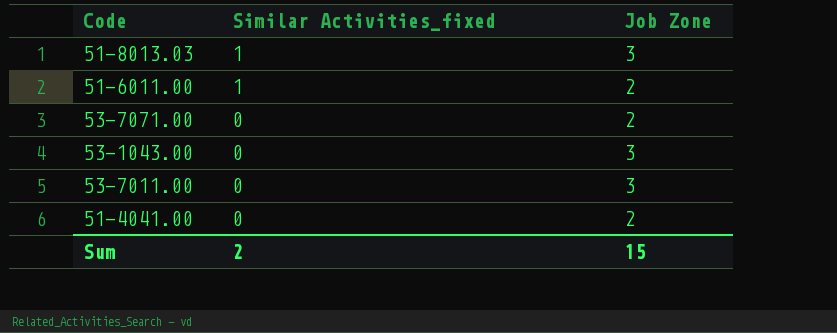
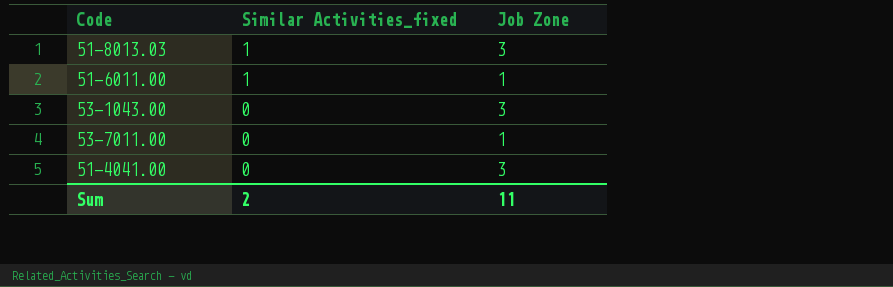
row 53-7071.00: 0 | 2 -> none
51-6011.00 | Job Zone: 2 -> 1
53-7011.00 | Job Zone: 3 -> 1
51-4041.00 | Job Zone: 2 -> 3
Sum | Job Zone: 15 -> 11

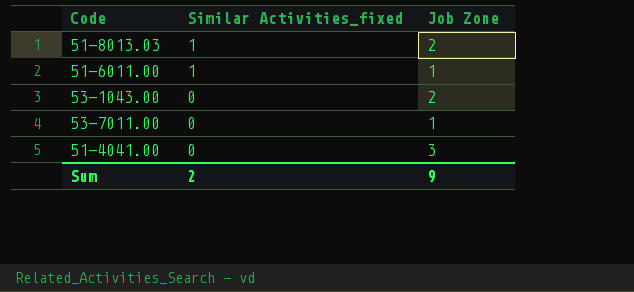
51-8013.03 | Job Zone: 3 -> 2
53-1043.00 | Job Zone: 3 -> 2
Sum | Job Zone: 11 -> 9

